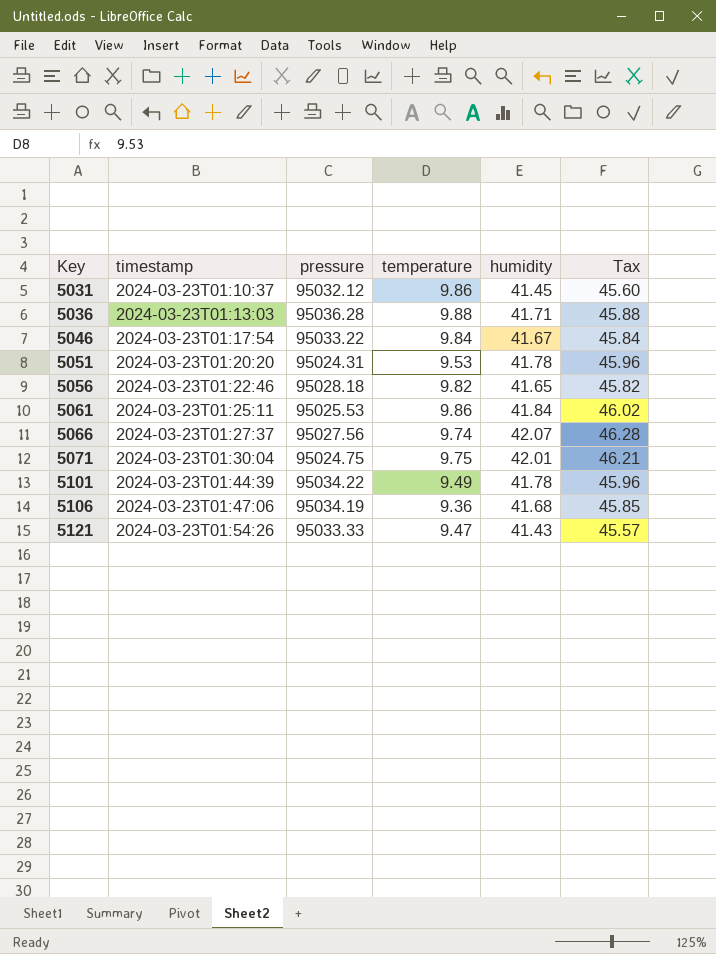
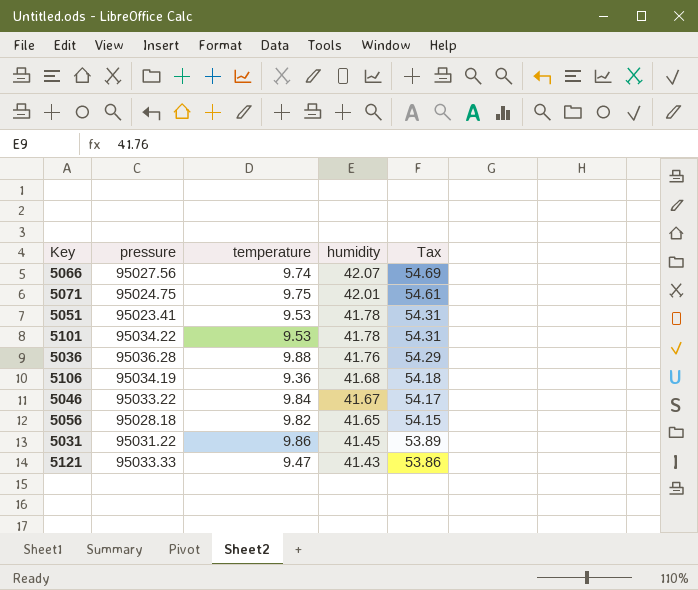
row order: Key ascending -> humidity descending
column timestamp | position: 2 -> none
column Tax | formula: [humidity] * 1.1 -> [humidity] * 1.3
row 5061: 2024-03-23T01:25:11 | 95025.53 | 9.86 | 41.84 | 46.02 -> none
5051 | pressure: 95024.31 -> 95023.41
5101 | temperature: 9.49 -> 9.53
5036 | humidity: 41.71 -> 41.76
5031 | pressure: 95032.12 -> 95031.22

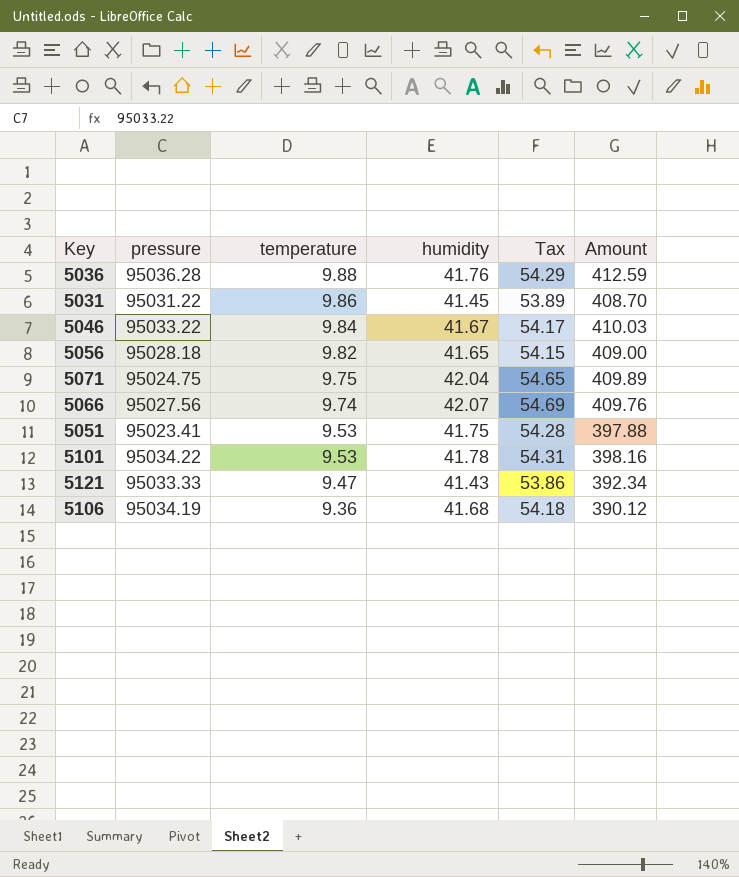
row order: humidity descending -> temperature descending
column Amount | formula: none -> [temperature] * [humidity]
5071 | humidity: 42.01 -> 42.04
5071 | Tax: 54.61 -> 54.65
5051 | humidity: 41.78 -> 41.75
5051 | Tax: 54.31 -> 54.28

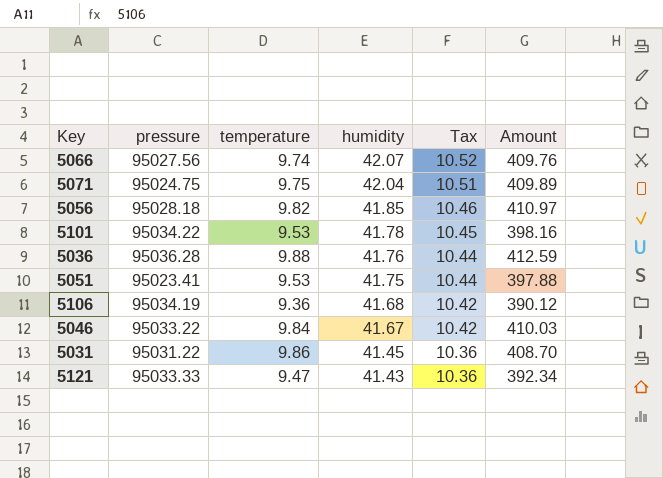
row order: temperature descending -> humidity descending
column Tax | formula: [humidity] * 1.3 -> [humidity] * 0.25
5056 | humidity: 41.65 -> 41.85
5056 | Amount: 409.00 -> 410.97

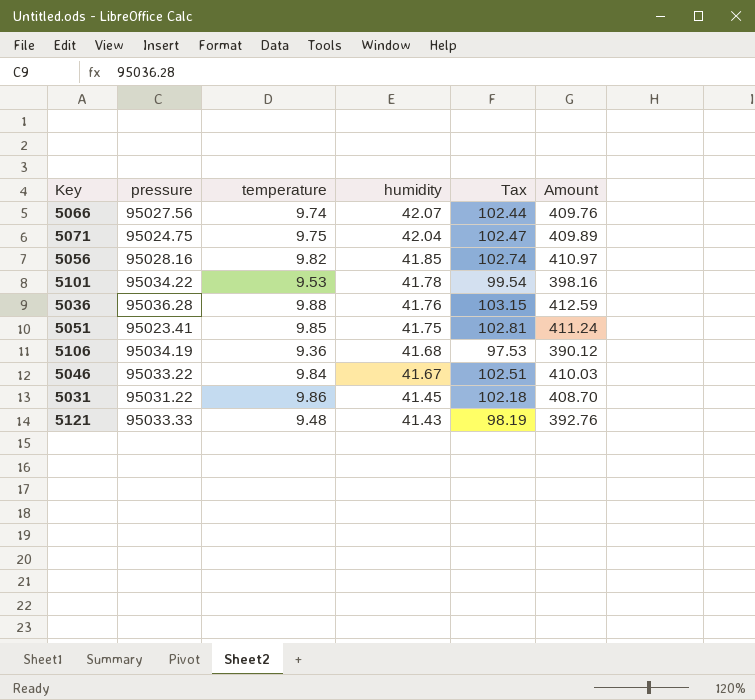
column Tax | formula: [humidity] * 0.25 -> [Amount] * 0.25
5056 | pressure: 95028.18 -> 95028.16
5051 | temperature: 9.53 -> 9.85
5051 | Amount: 397.88 -> 411.24
5121 | temperature: 9.47 -> 9.48
5121 | Amount: 392.34 -> 392.76

